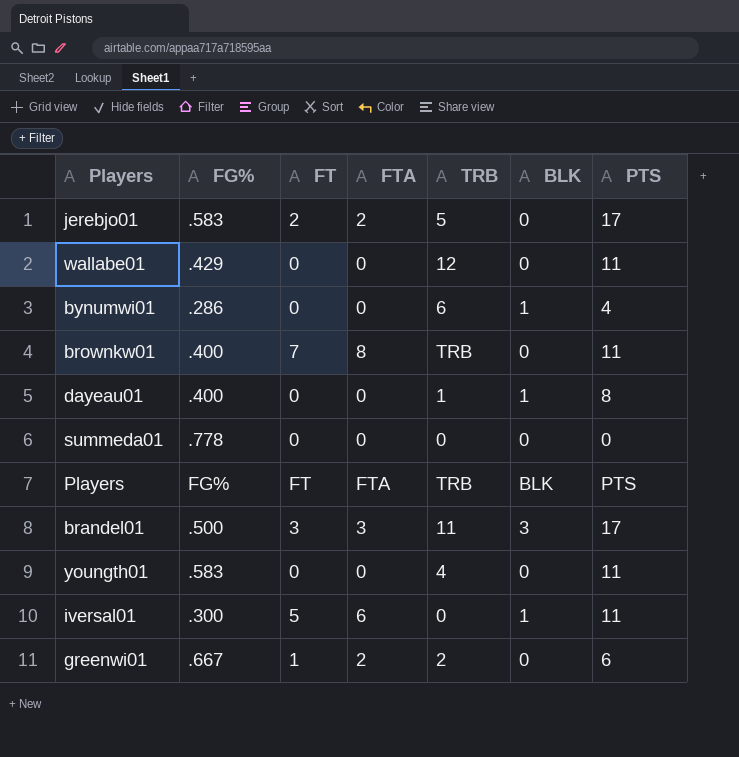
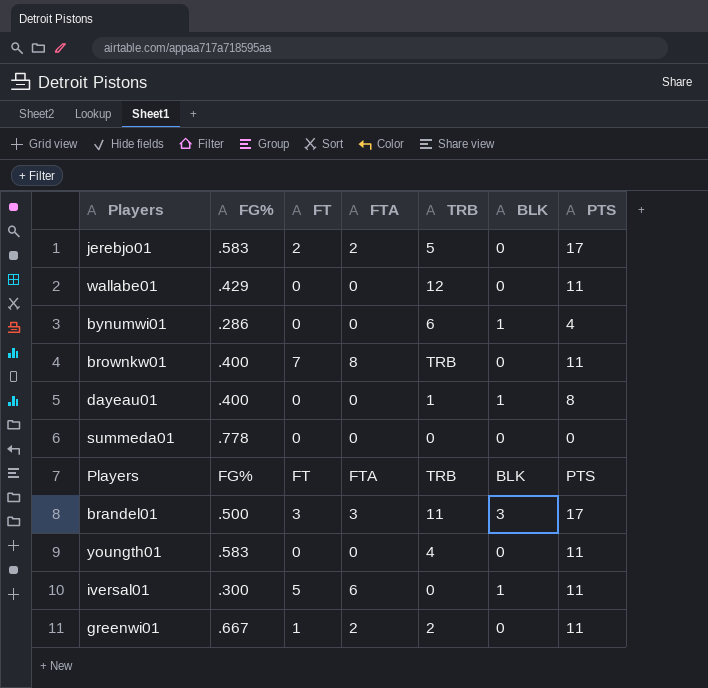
greenwi01 | PTS: 6 -> 11

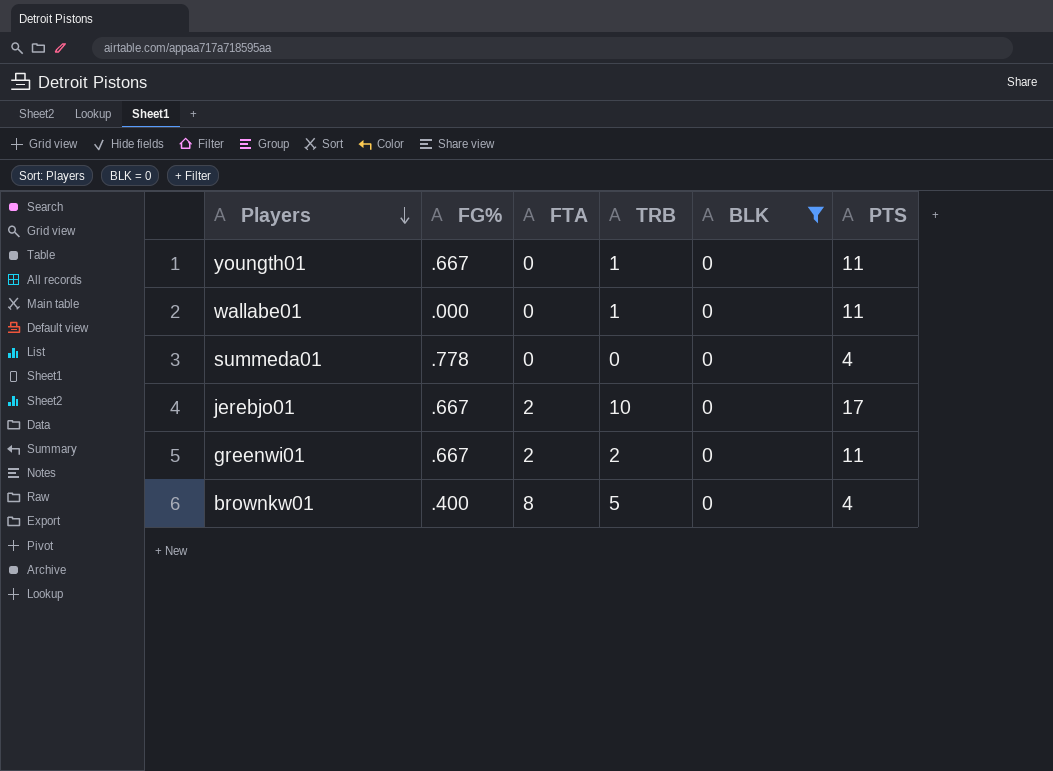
filter: none -> BLK = 0
row order: none -> Players descending
column FT | position: 3 -> none
youngth01 | FG%: .583 -> .667
youngth01 | TRB: 4 -> 1
wallabe01 | FG%: .429 -> .000
wallabe01 | TRB: 12 -> 1
summeda01 | PTS: 0 -> 4
jerebjo01 | FG%: .583 -> .667
jerebjo01 | TRB: 5 -> 10
brownkw01 | TRB: TRB -> 5
brownkw01 | PTS: 11 -> 4

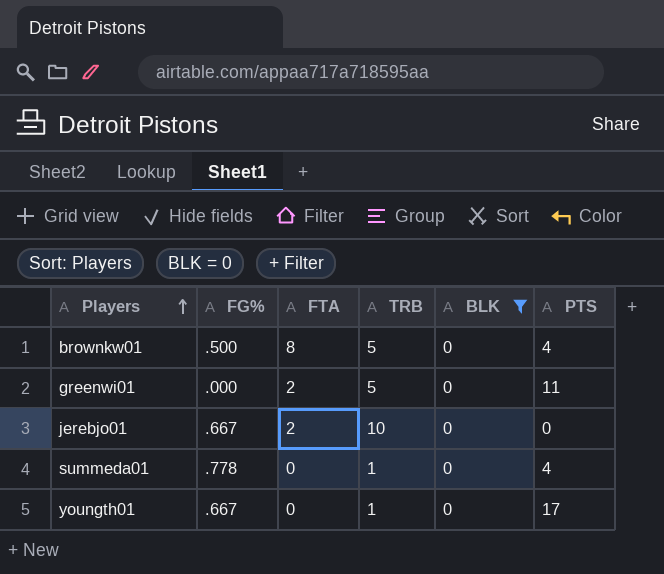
row order: Players descending -> Players ascending
row wallabe01: .000 | 0 | 1 | 0 | 11 -> none
brownkw01 | FG%: .400 -> .500
greenwi01 | FG%: .667 -> .000
greenwi01 | TRB: 2 -> 5
jerebjo01 | PTS: 17 -> 0
summeda01 | TRB: 0 -> 1
youngth01 | PTS: 11 -> 17

